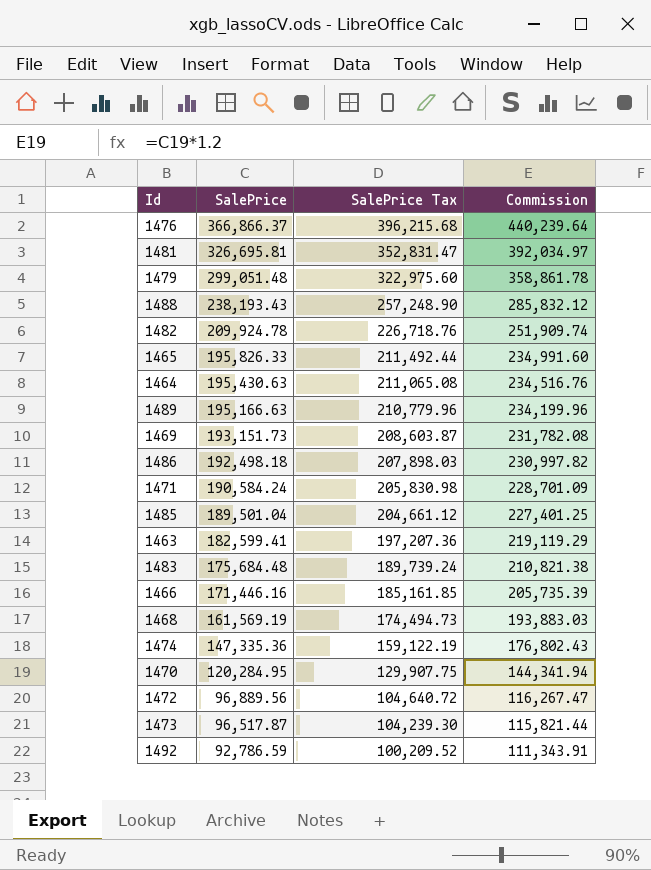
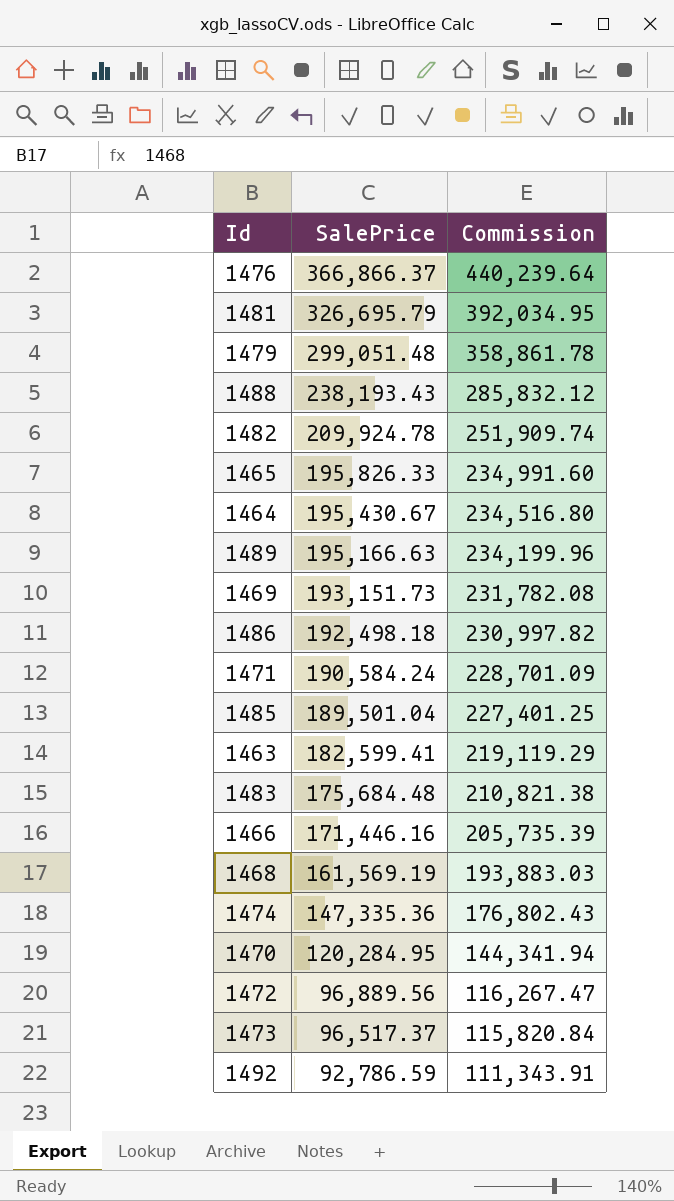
column SalePrice Tax | formula: [SalePrice] * 1.08 -> none
1481 | SalePrice: 326,695.81 -> 326,695.79
1481 | Commission: 392,034.97 -> 392,034.95
1464 | SalePrice: 195,430.63 -> 195,430.67
1464 | Commission: 234,516.76 -> 234,516.80
1473 | SalePrice: 96,517.87 -> 96,517.37
1473 | Commission: 115,821.44 -> 115,820.84

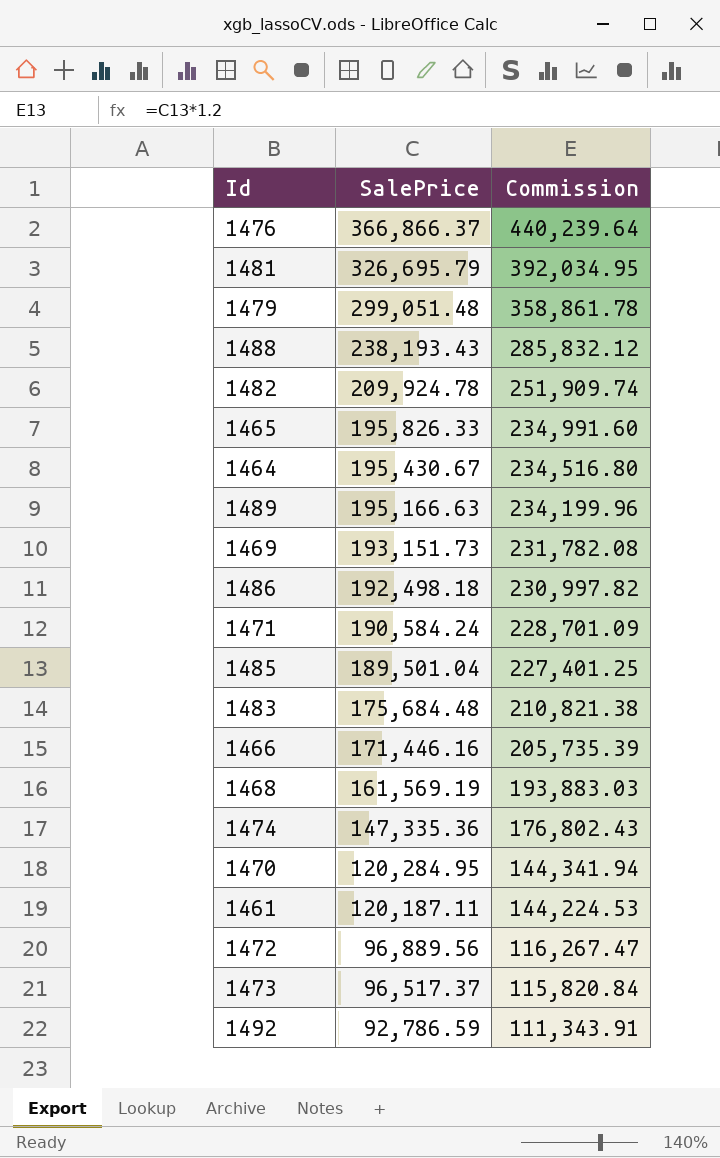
row 1463: 182,599.41 | 219,119.29 -> none
row 1461: none -> 120,187.11 | 144,224.53

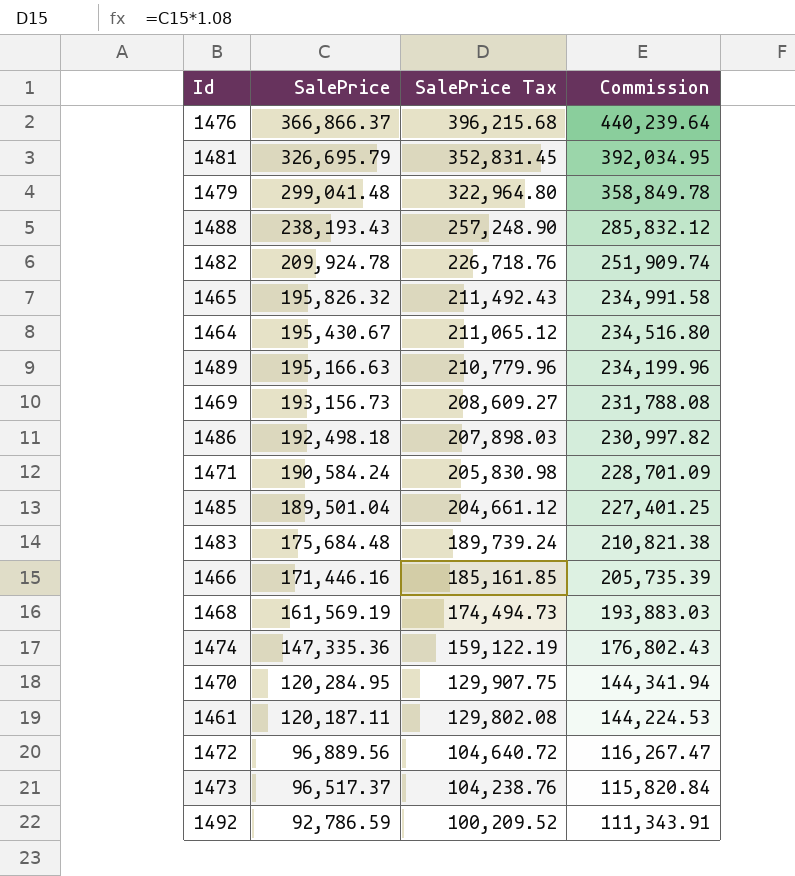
column SalePrice Tax | formula: none -> [SalePrice] * 1.08
1479 | SalePrice: 299,051.48 -> 299,041.48
1479 | Commission: 358,861.78 -> 358,849.78
1465 | SalePrice: 195,826.33 -> 195,826.32
1465 | Commission: 234,991.60 -> 234,991.58
1469 | SalePrice: 193,151.73 -> 193,156.73
1469 | Commission: 231,782.08 -> 231,788.08

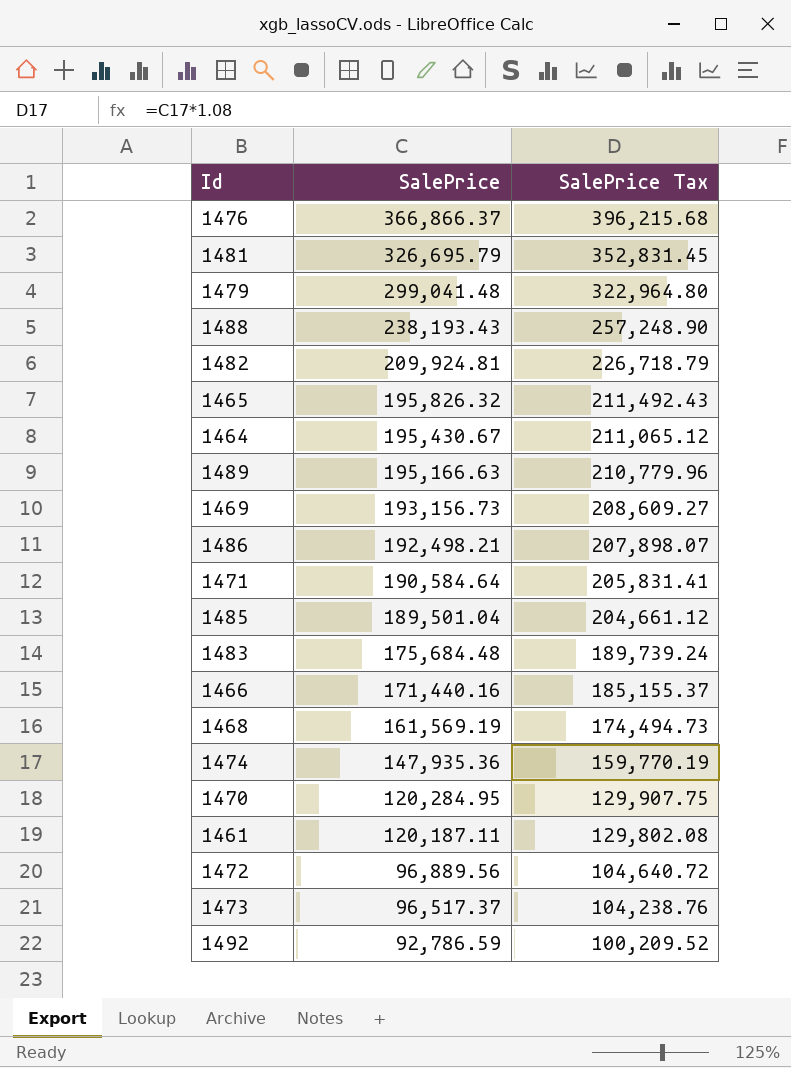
column Commission | formula: [SalePrice] * 1.2 -> none
1482 | SalePrice: 209,924.78 -> 209,924.81
1482 | SalePrice Tax: 226,718.76 -> 226,718.79
1486 | SalePrice: 192,498.18 -> 192,498.21
1486 | SalePrice Tax: 207,898.03 -> 207,898.07
1471 | SalePrice: 190,584.24 -> 190,584.64
1471 | SalePrice Tax: 205,830.98 -> 205,831.41
1466 | SalePrice: 171,446.16 -> 171,440.16
1466 | SalePrice Tax: 185,161.85 -> 185,155.37
1474 | SalePrice: 147,335.36 -> 147,935.36
1474 | SalePrice Tax: 159,122.19 -> 159,770.19

